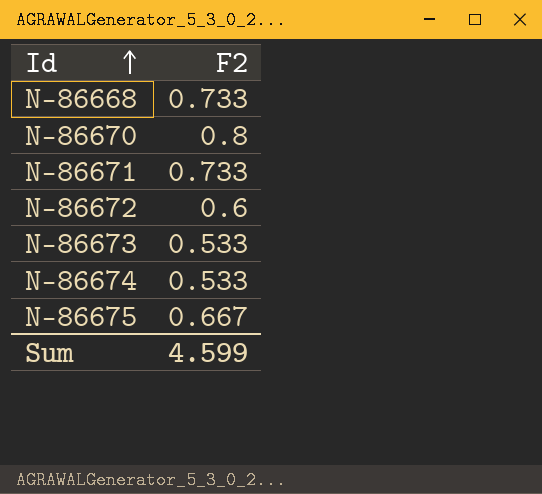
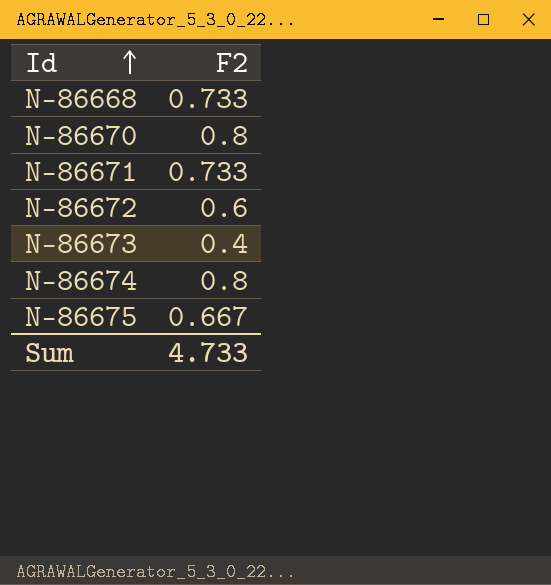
N-86673 | F2: 0.533 -> 0.4
N-86674 | F2: 0.533 -> 0.8
Sum | F2: 4.599 -> 4.733

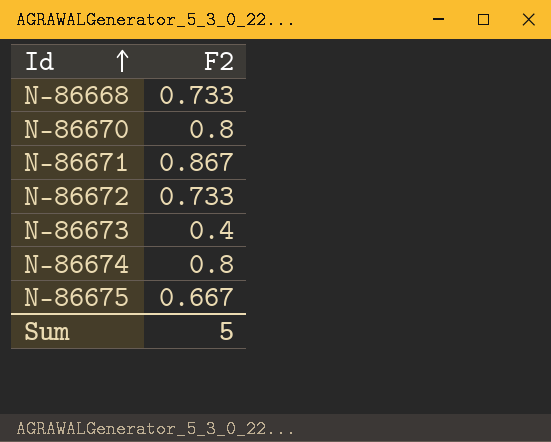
N-86671 | F2: 0.733 -> 0.867
N-86672 | F2: 0.6 -> 0.733
Sum | F2: 4.733 -> 5

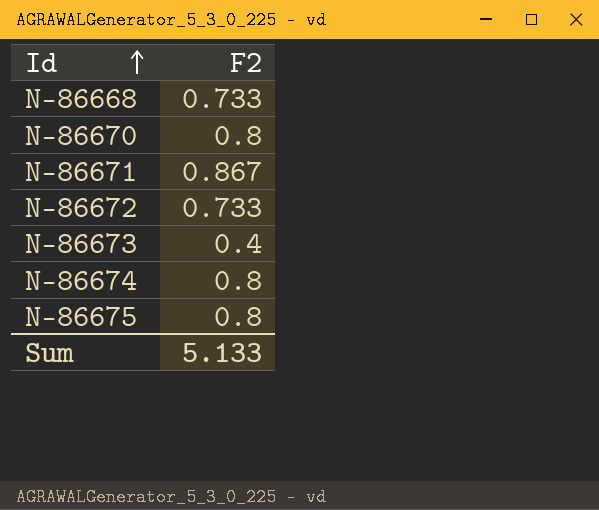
N-86675 | F2: 0.667 -> 0.8
Sum | F2: 5 -> 5.133

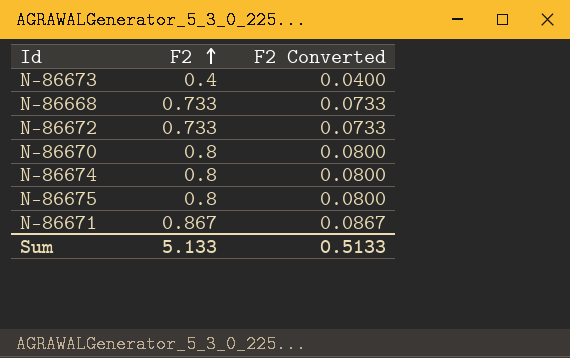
row order: Id ascending -> F2 ascending
column F2 Converted | formula: none -> [F2] * 0.1

